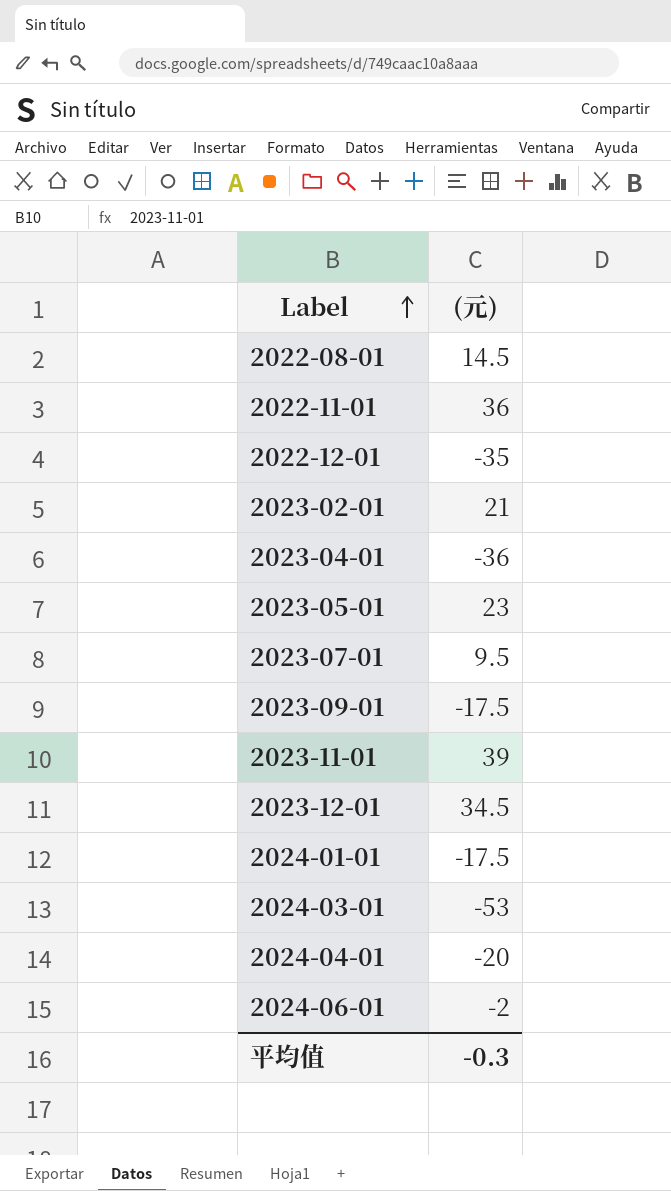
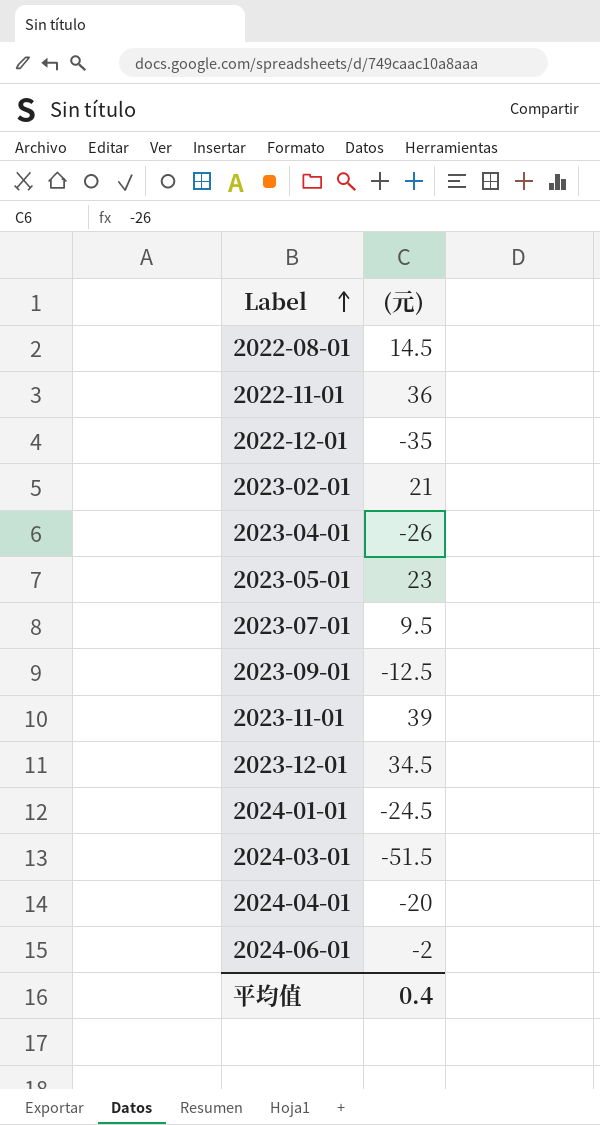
2023-04-01 | (元): -36 -> -26
2023-09-01 | (元): -17.5 -> -12.5
2024-01-01 | (元): -17.5 -> -24.5
2024-03-01 | (元): -53 -> -51.5
平均值 | (元): -0.3 -> 0.4

